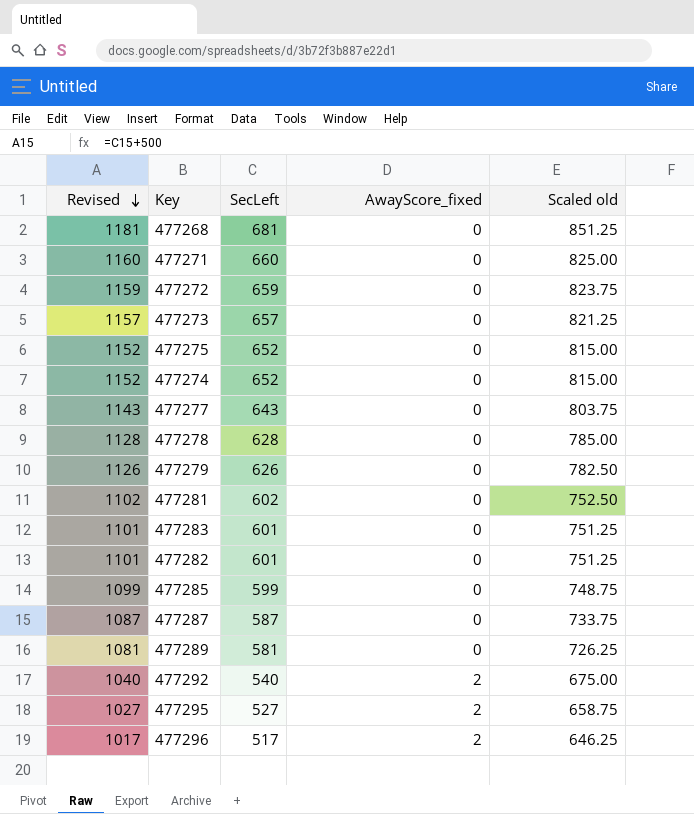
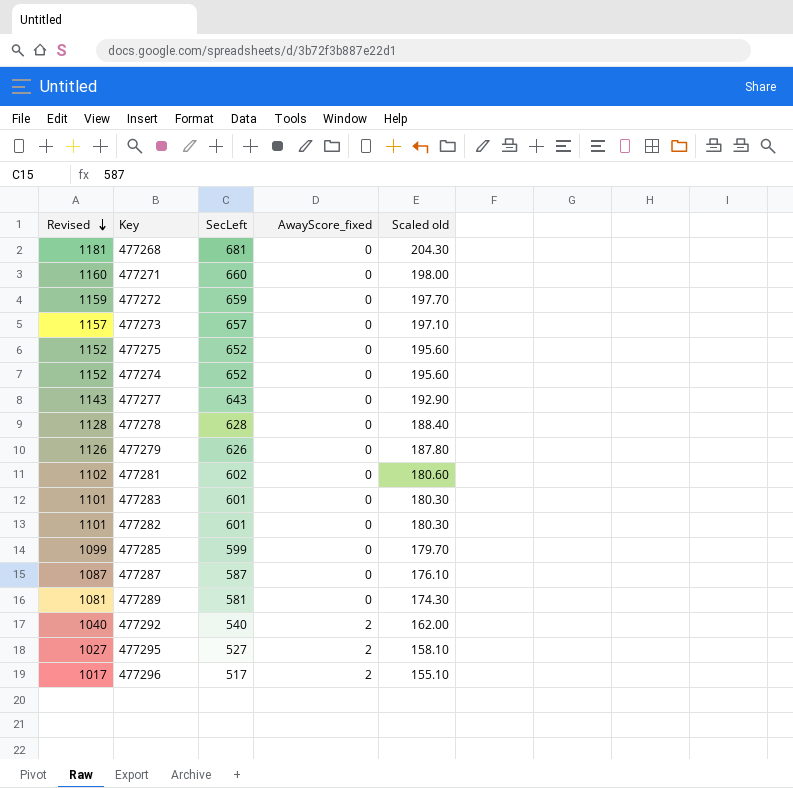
column Scaled old | formula: [SecLeft] * 1.25 -> [SecLeft] * 0.3

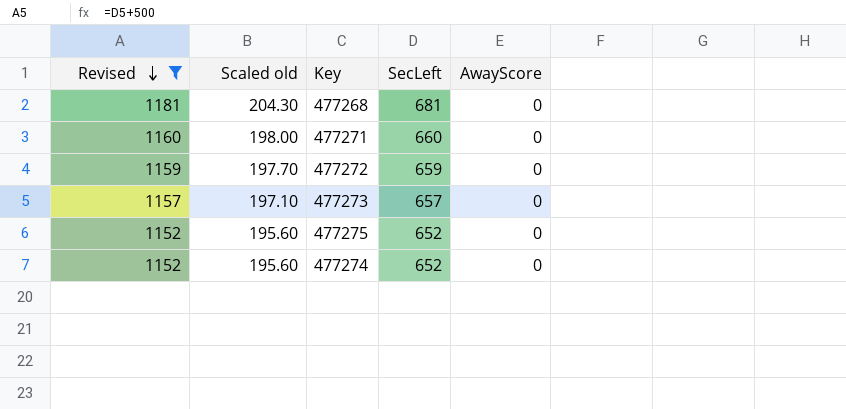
filter: none -> Revised >= 1152
column Scaled old | position: 5 -> 2
column name: AwayScore_fixed -> AwayScore

